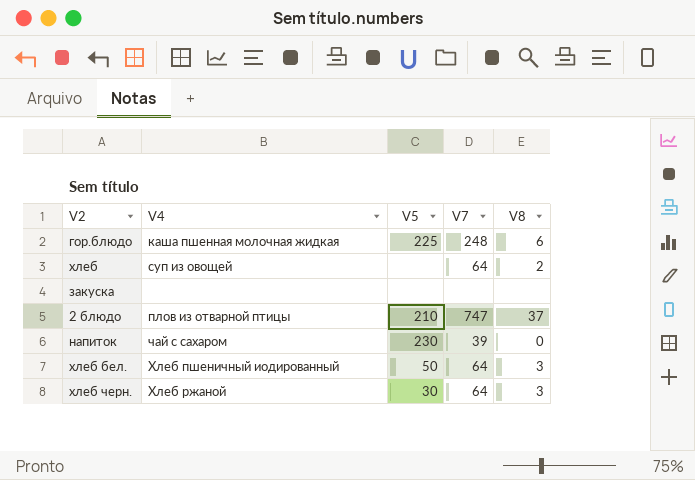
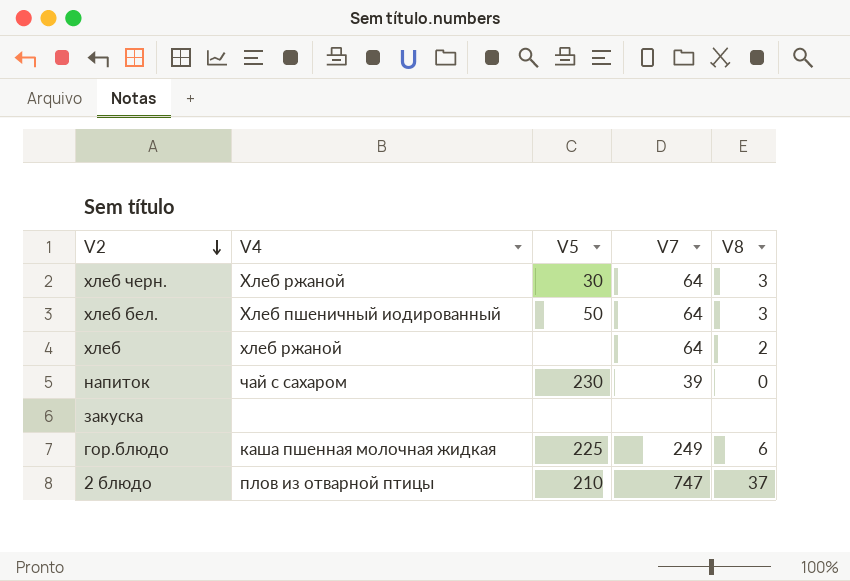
row order: none -> V2 descending
хлеб | V4: суп из овощей -> хлеб ржаной
гор.блюдо | V7: 248 -> 249

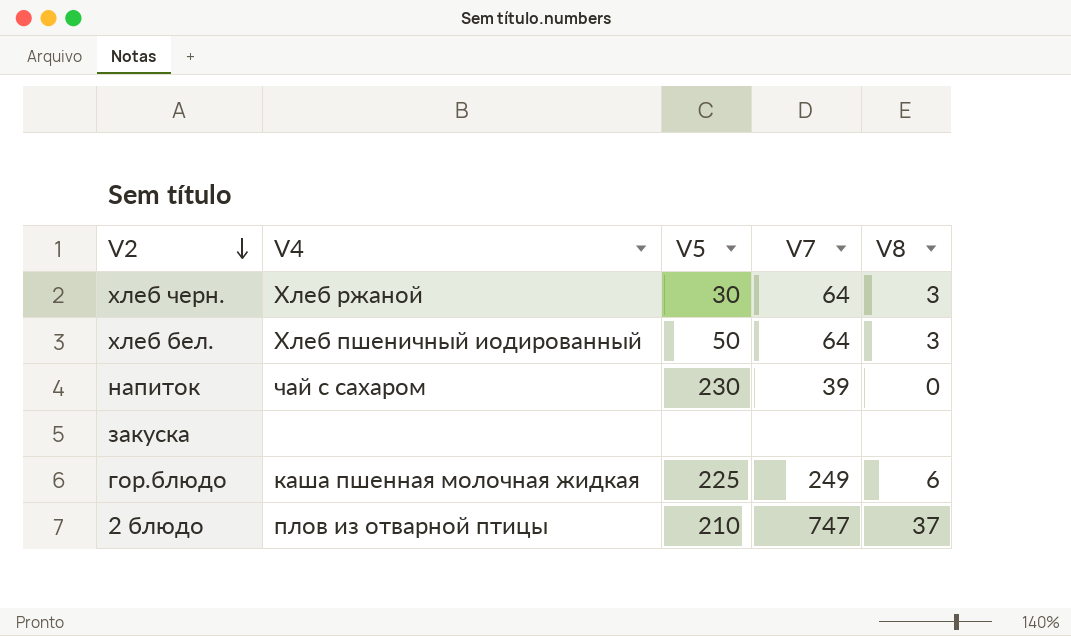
row хлеб: хлеб ржаной | none | 64 | 2 -> none

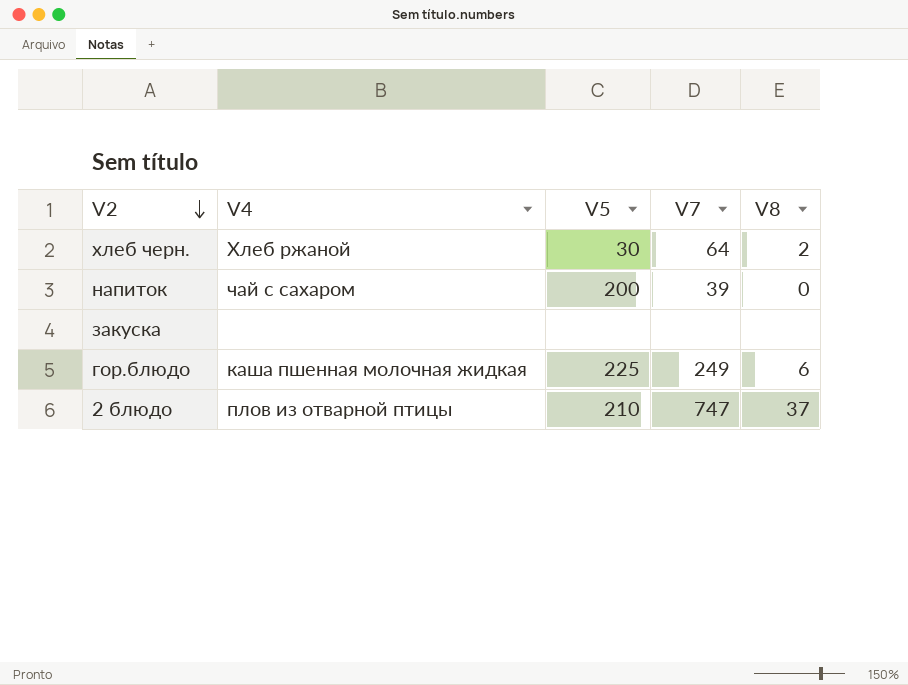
row хлеб бел.: Хлеб пшеничный иодированный | 50 | 64 | 3 -> none
хлеб черн. | V8: 3 -> 2
напиток | V5: 230 -> 200

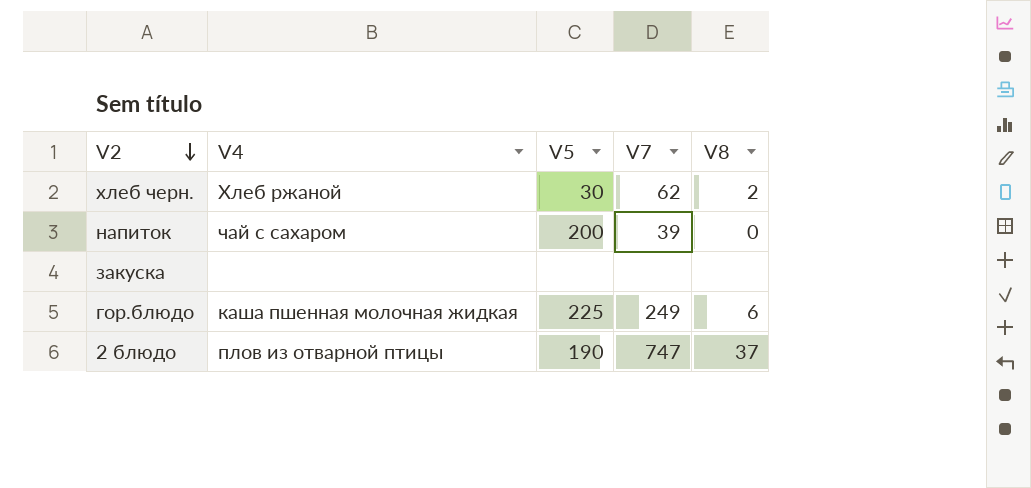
хлеб черн. | V7: 64 -> 62
2 блюдо | V5: 210 -> 190

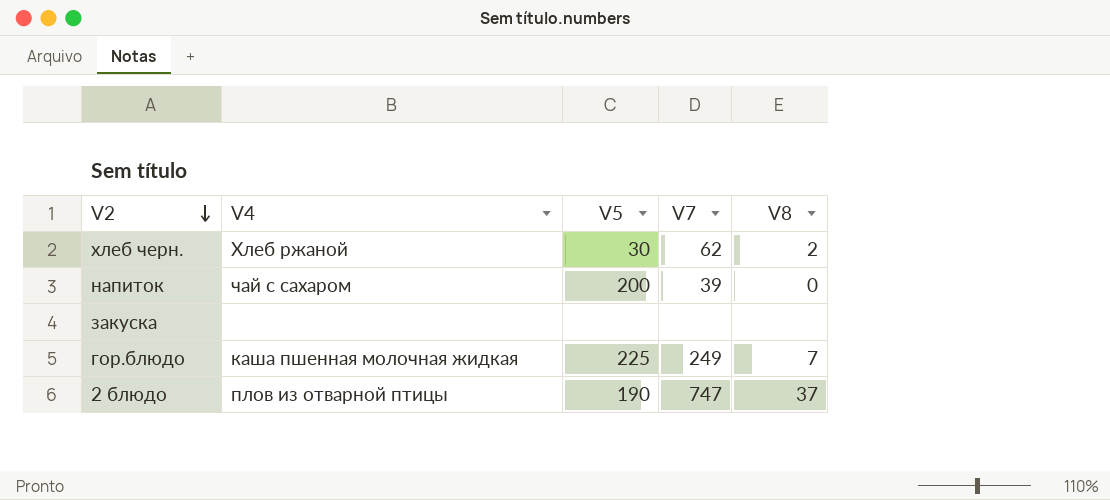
гор.блюдо | V8: 6 -> 7

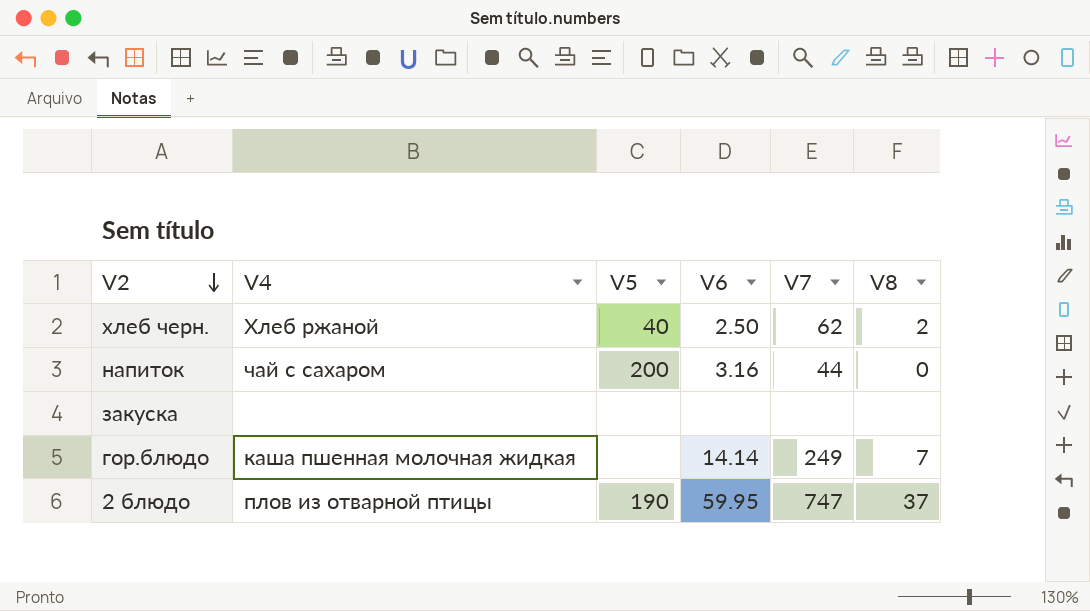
column V6 | position: none -> 4
хлеб черн. | V5: 30 -> 40
напиток | V7: 39 -> 44
гор.блюдо | V5: 225 -> none

